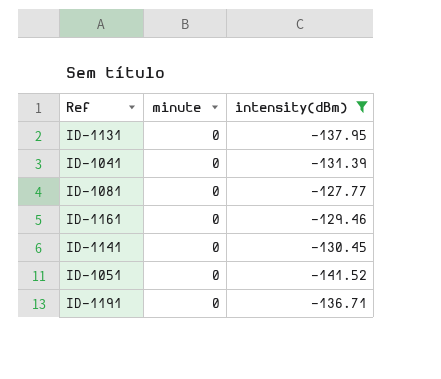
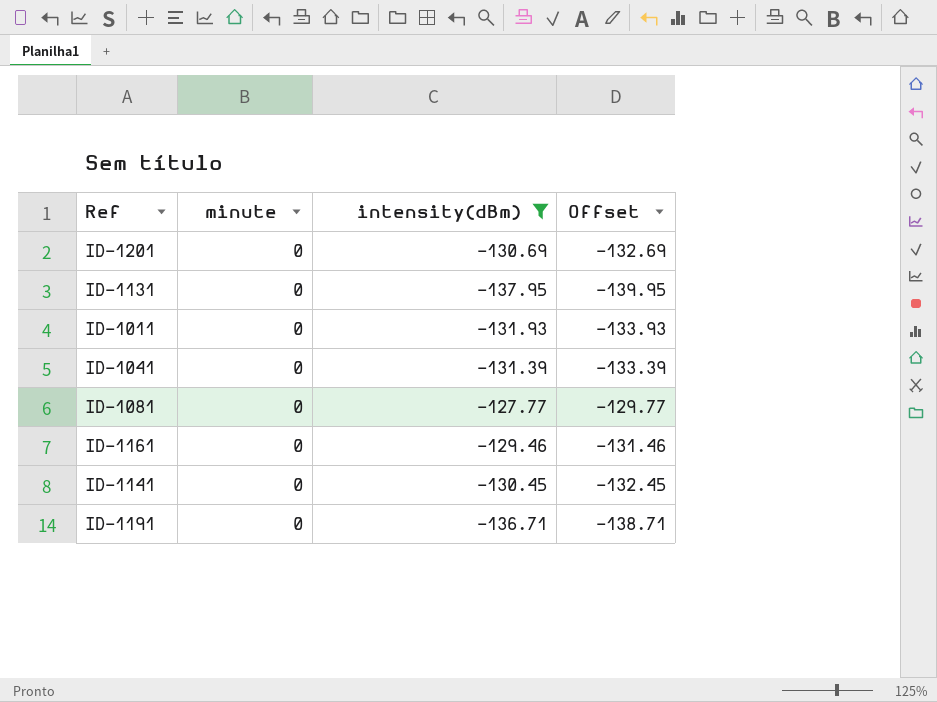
column Offset | formula: none -> [intensity(dBm)] - 2
row ID-1051: 0 | -141.52 -> none
row ID-1201: none -> 0 | -130.69 | -132.69
row ID-1011: none -> 0 | -131.93 | -133.93

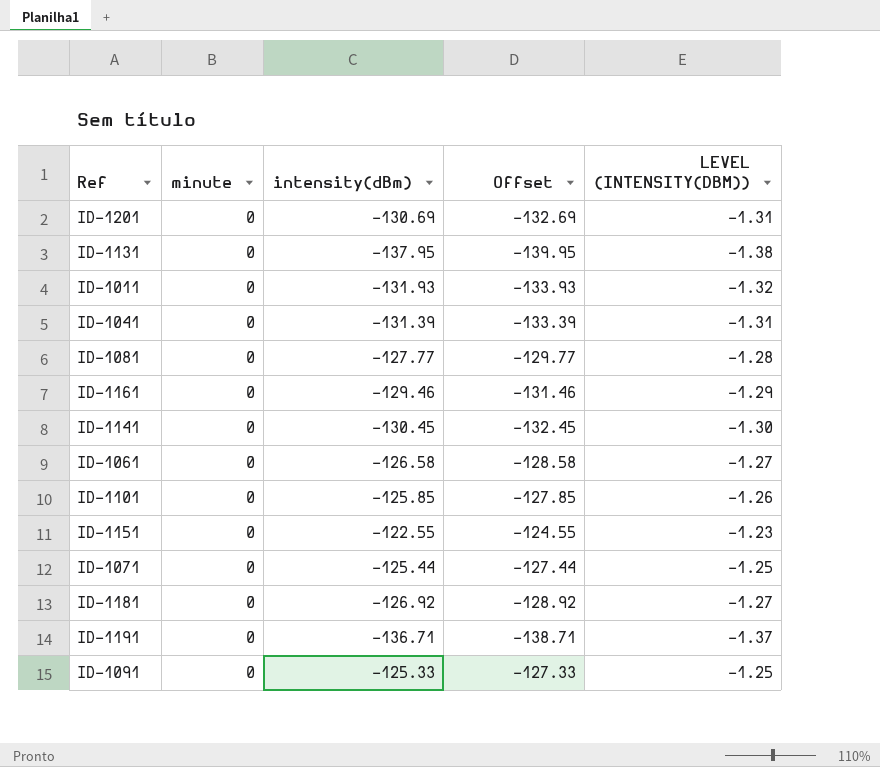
filter: intensity(dBm) <= -127.77 -> none
column LEVEL (INTENSITY(DBM)) | formula: none -> [intensity(dBm)] * 0.01

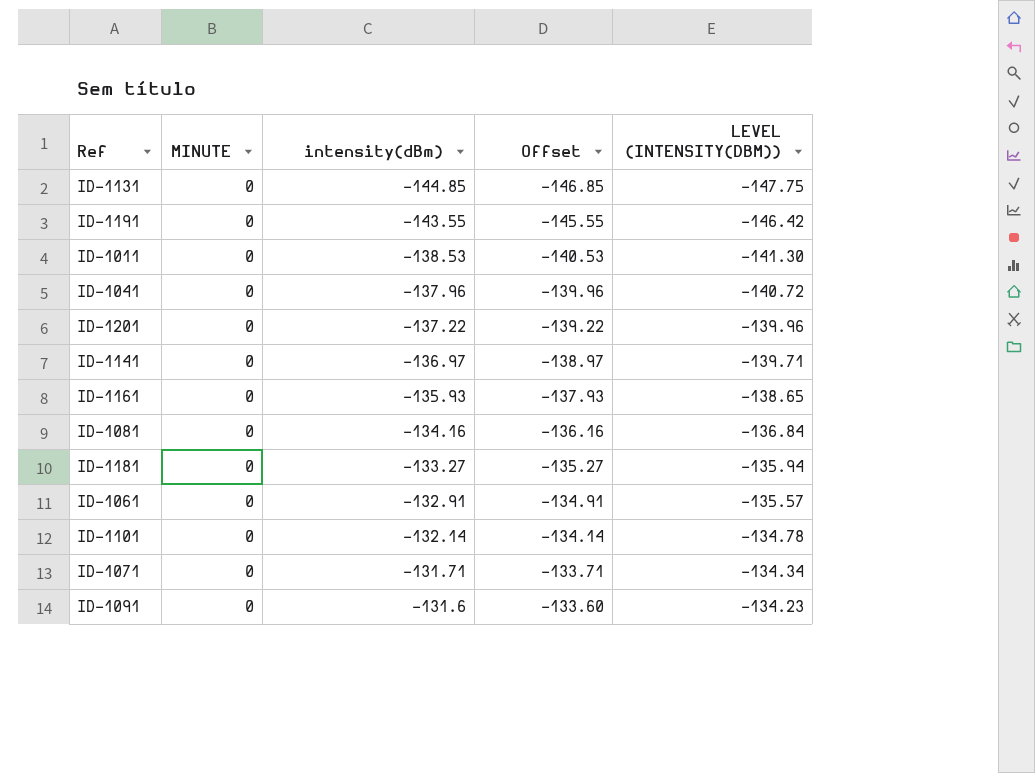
row order: none -> intensity(dBm) ascending
column name: minute -> MINUTE
column LEVEL (INTENSITY(DBM)) | formula: [intensity(dBm)] * 0.01 -> [intensity(dBm)] * 1.02
row ID-1151: 0 | -122.55 | -124.55 | -1.23 -> none
ID-1131 | intensity(dBm): -137.95 -> -144.85
ID-1131 | Offset: -139.95 -> -146.85
ID-1191 | intensity(dBm): -136.71 -> -143.55
ID-1191 | Offset: -138.71 -> -145.55
ID-1011 | intensity(dBm): -131.93 -> -138.53
ID-1011 | Offset: -133.93 -> -140.53
ID-1041 | intensity(dBm): -131.39 -> -137.96
ID-1041 | Offset: -133.39 -> -139.96
ID-1201 | intensity(dBm): -130.69 -> -137.22
ID-1201 | Offset: -132.69 -> -139.22
ID-1141 | intensity(dBm): -130.45 -> -136.97
ID-1141 | Offset: -132.45 -> -138.97
ID-1161 | intensity(dBm): -129.46 -> -135.93
ID-1161 | Offset: -131.46 -> -137.93
ID-1081 | intensity(dBm): -127.77 -> -134.16
ID-1081 | Offset: -129.77 -> -136.16
ID-1181 | intensity(dBm): -126.92 -> -133.27
ID-1181 | Offset: -128.92 -> -135.27
ID-1061 | intensity(dBm): -126.58 -> -132.91
ID-1061 | Offset: -128.58 -> -134.91
ID-1101 | intensity(dBm): -125.85 -> -132.14
ID-1101 | Offset: -127.85 -> -134.14
ID-1071 | intensity(dBm): -125.44 -> -131.71
ID-1071 | Offset: -127.44 -> -133.71
ID-1091 | intensity(dBm): -125.33 -> -131.6
ID-1091 | Offset: -127.33 -> -133.60

